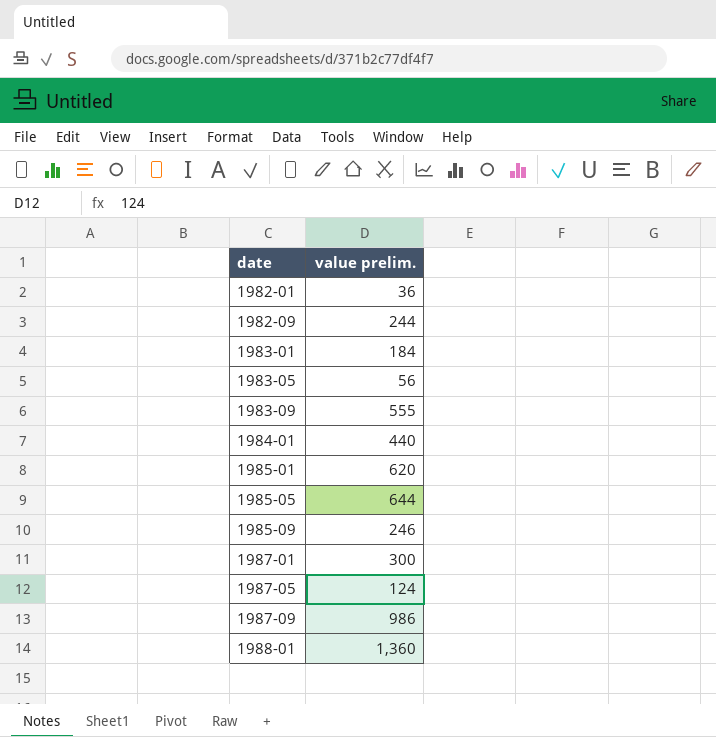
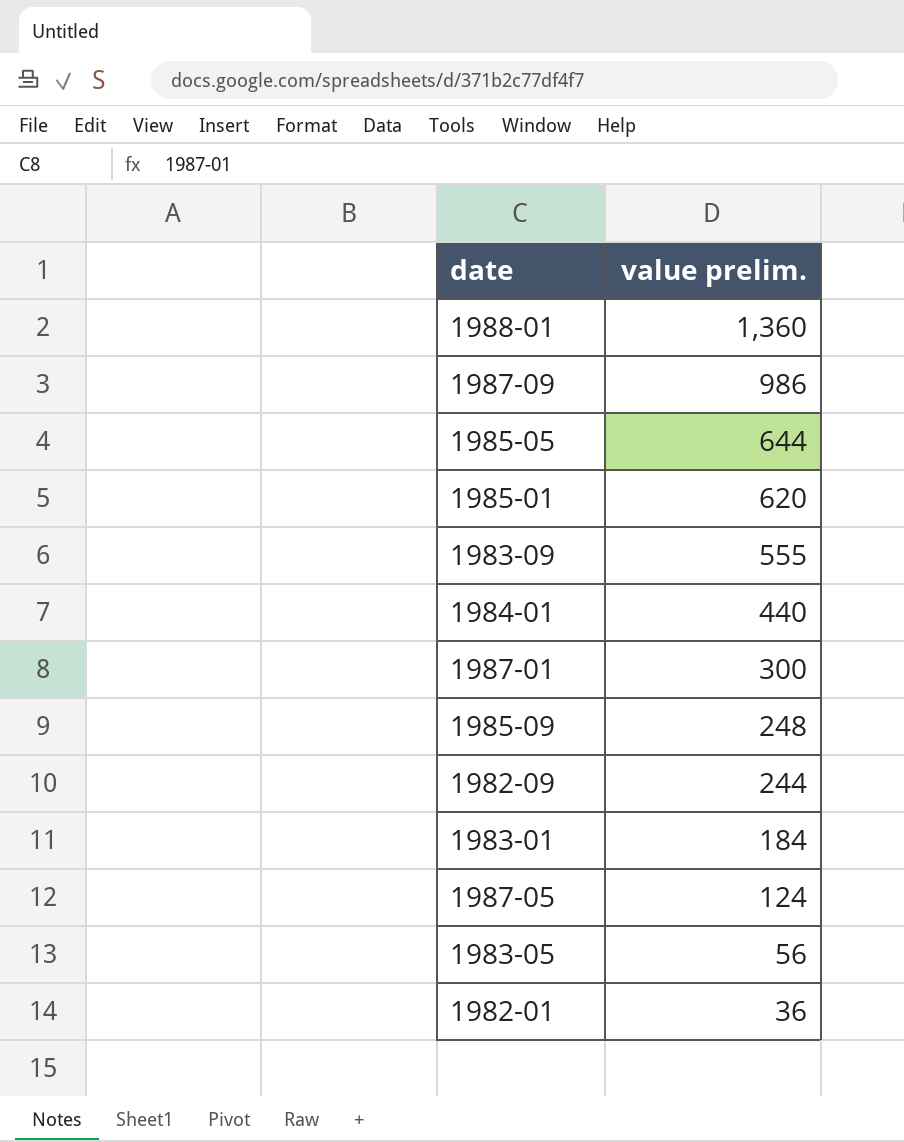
row order: date ascending -> value prelim. descending
1985-09 | value prelim.: 246 -> 248

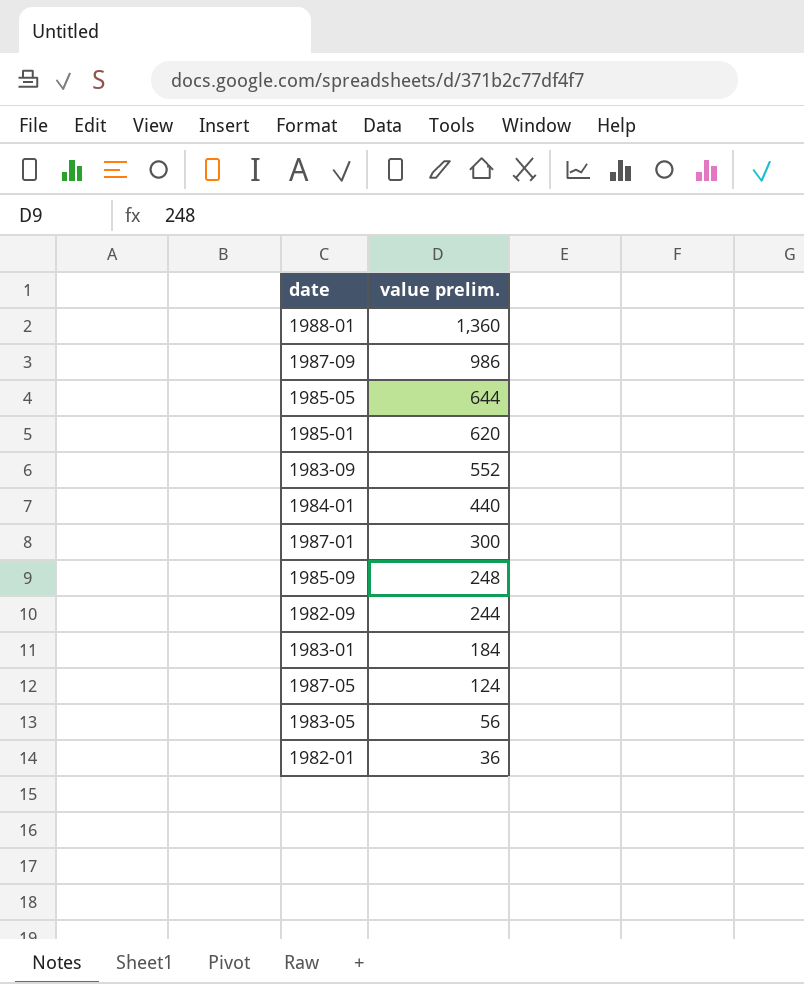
1983-09 | value prelim.: 555 -> 552

